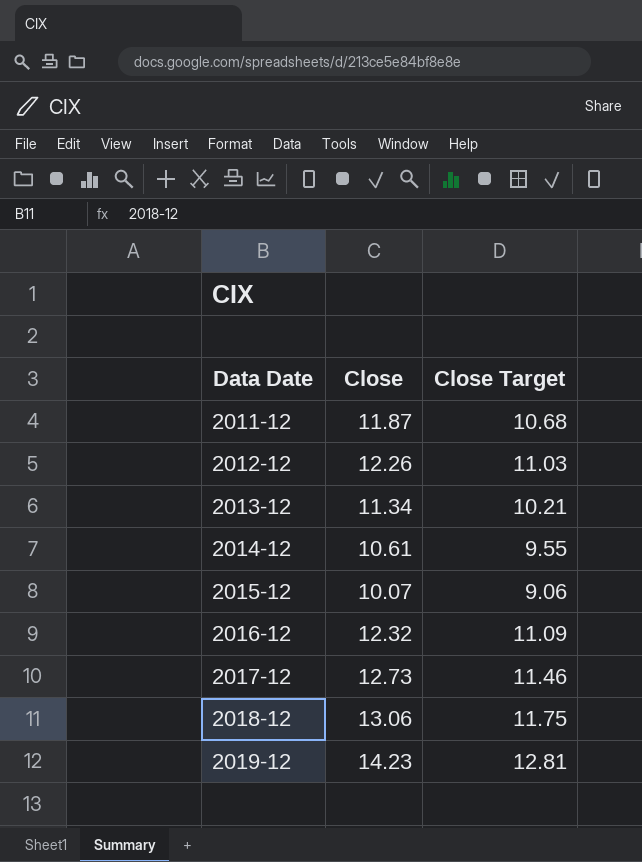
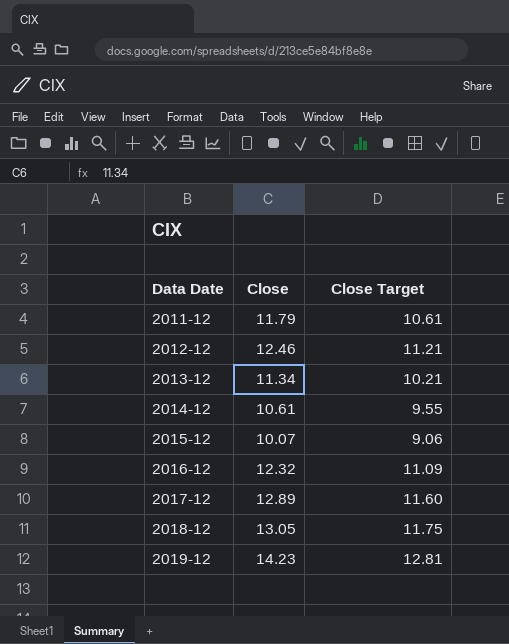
2011-12 | Close: 11.87 -> 11.79
2011-12 | Close Target: 10.68 -> 10.61
2012-12 | Close: 12.26 -> 12.46
2012-12 | Close Target: 11.03 -> 11.21
2017-12 | Close: 12.73 -> 12.89
2017-12 | Close Target: 11.46 -> 11.60
2018-12 | Close: 13.06 -> 13.05

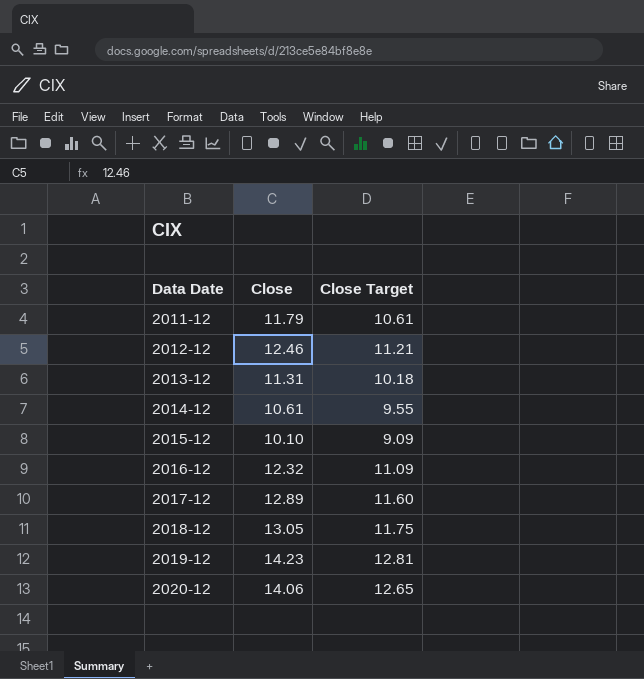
2013-12 | Close: 11.34 -> 11.31
2013-12 | Close Target: 10.21 -> 10.18
2015-12 | Close: 10.07 -> 10.10
2015-12 | Close Target: 9.06 -> 9.09
row 2020-12: none -> 14.06 | 12.65

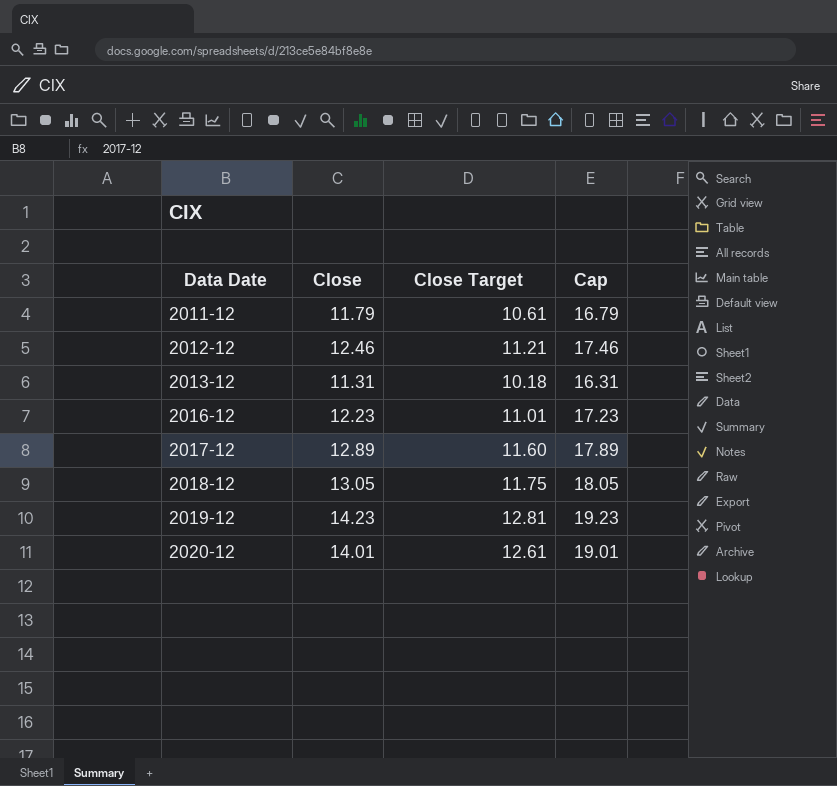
column Cap | formula: none -> [Close] + 5
row 2014-12: 10.61 | 9.55 -> none
row 2015-12: 10.10 | 9.09 -> none
2016-12 | Close: 12.32 -> 12.23
2016-12 | Close Target: 11.09 -> 11.01
2020-12 | Close: 14.06 -> 14.01
2020-12 | Close Target: 12.65 -> 12.61

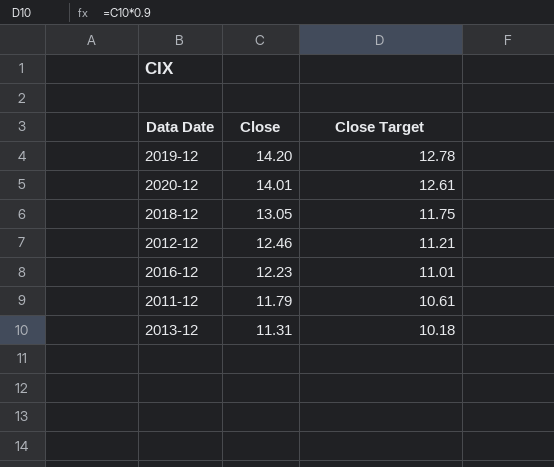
row order: Data Date ascending -> Close descending
column Cap | formula: [Close] + 5 -> none
row 2017-12: 12.89 | 11.60 | 17.89 -> none
2019-12 | Close: 14.23 -> 14.20
2019-12 | Close Target: 12.81 -> 12.78

